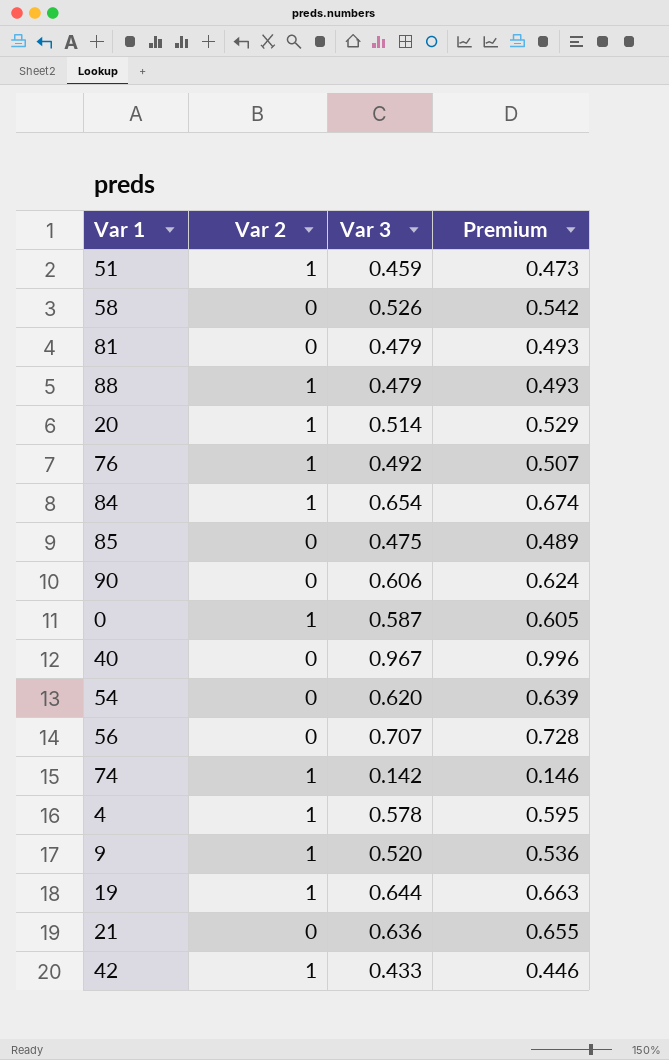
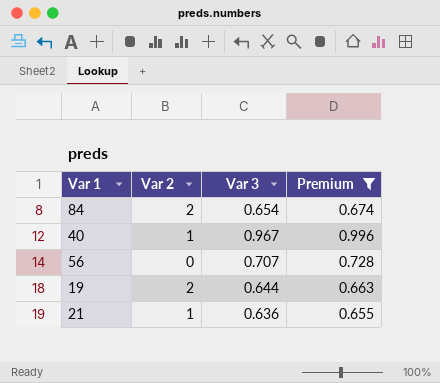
filter: none -> Premium >= 0.655
84 | Var 2: 1 -> 2
40 | Var 2: 0 -> 1
19 | Var 2: 1 -> 2
21 | Var 2: 0 -> 1

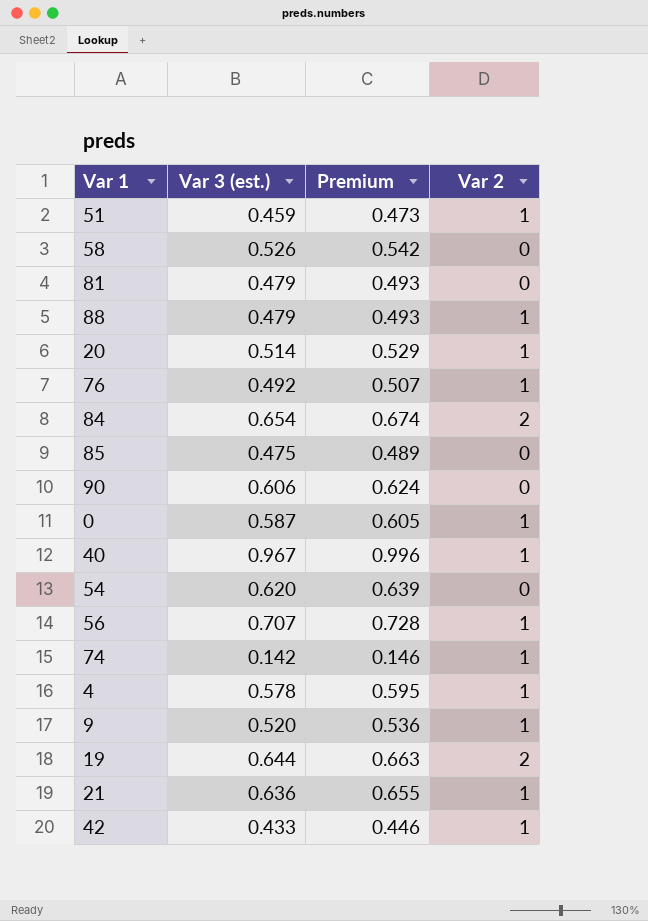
filter: Premium >= 0.655 -> none
column name: Var 3 -> Var 3 (est.)
column Var 2 | position: 2 -> 4
56 | Var 2: 0 -> 1

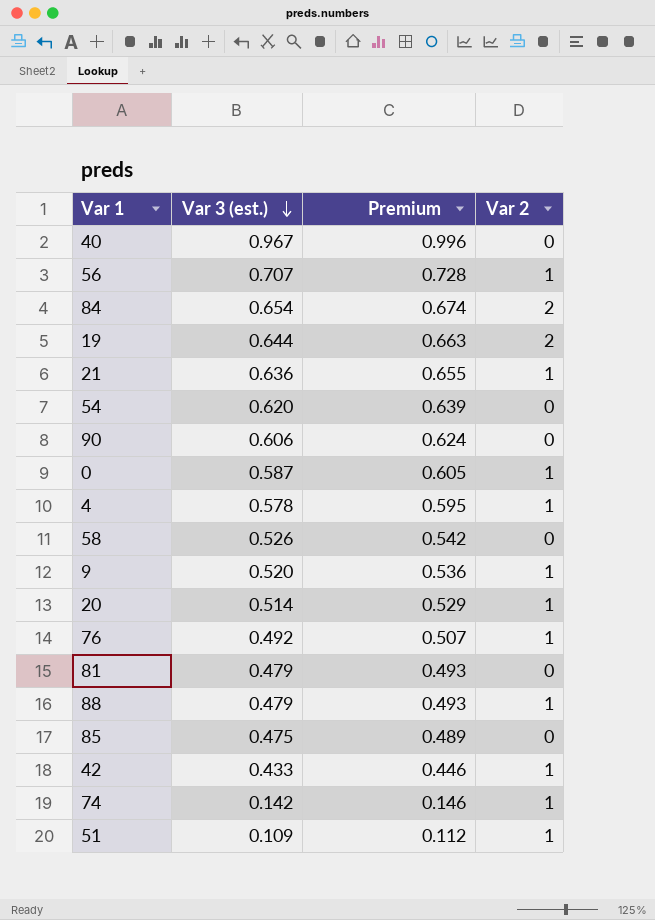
row order: none -> Var 3 (est.) descending
40 | Var 2: 1 -> 0
51 | Var 3 (est.): 0.459 -> 0.109
51 | Premium: 0.473 -> 0.112

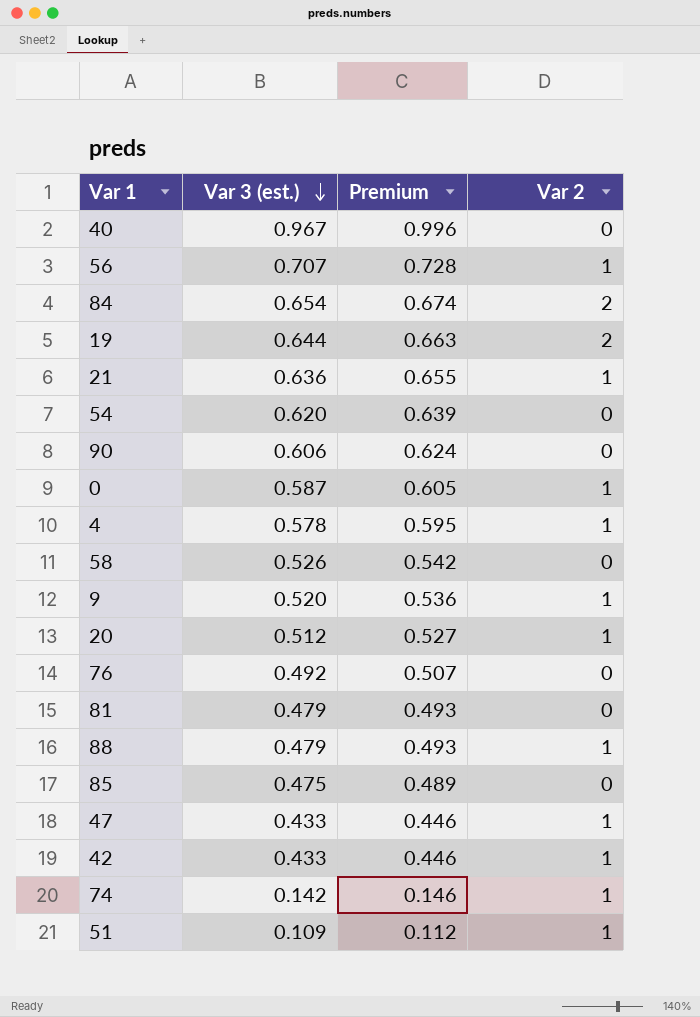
20 | Var 3 (est.): 0.514 -> 0.512
20 | Premium: 0.529 -> 0.527
76 | Var 2: 1 -> 0
row 47: none -> 0.433 | 0.446 | 1

